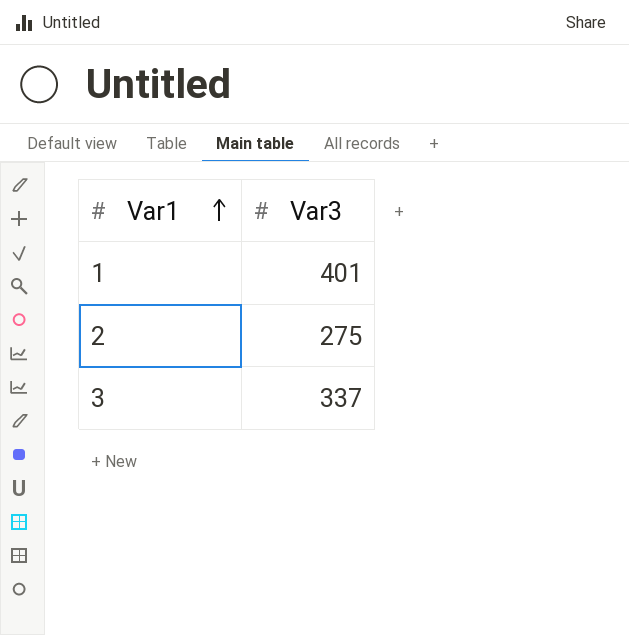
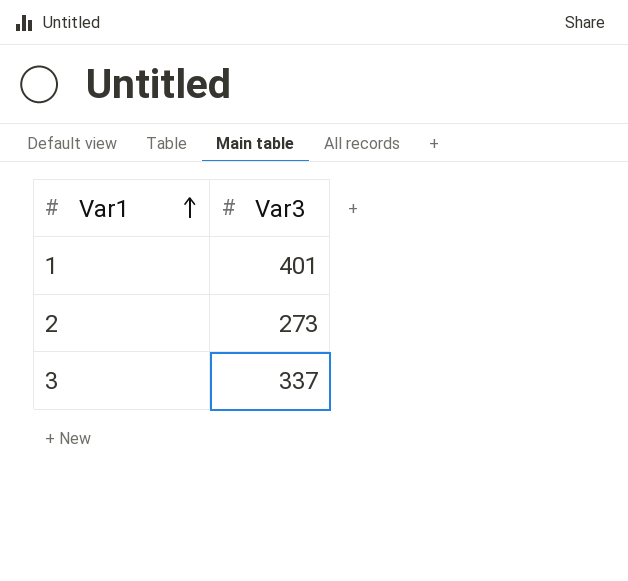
2 | Var3: 275 -> 273

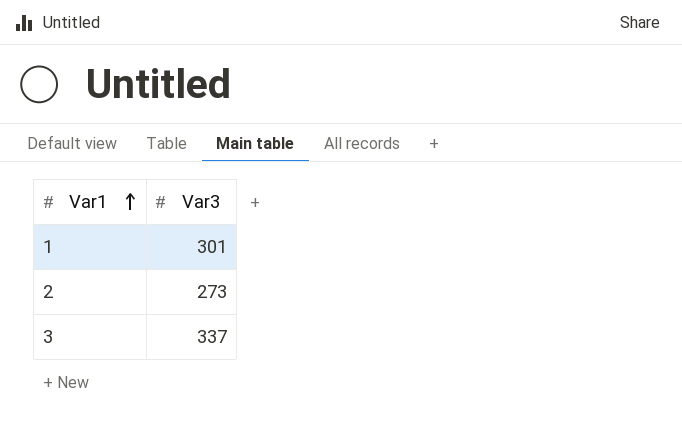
1 | Var3: 401 -> 301

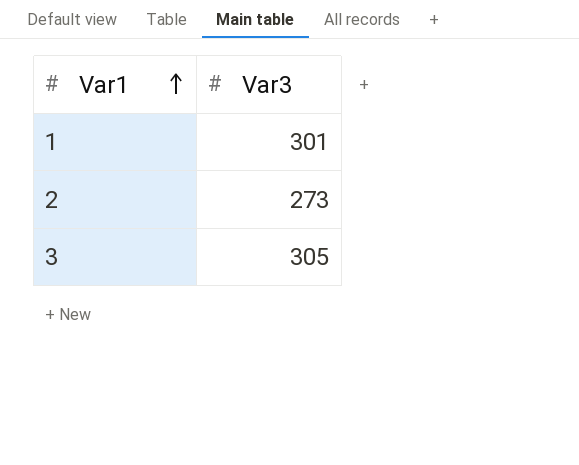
3 | Var3: 337 -> 305

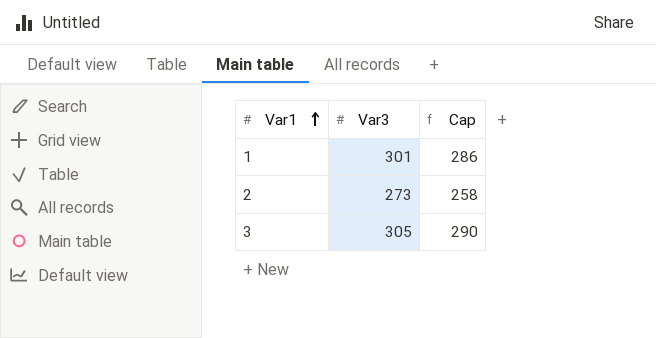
column Cap | formula: none -> [Var3] - 15

